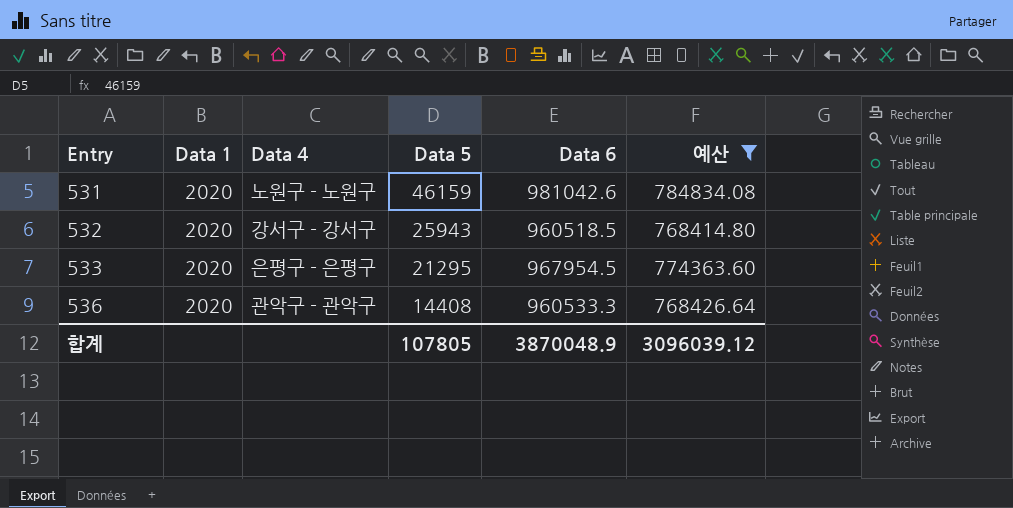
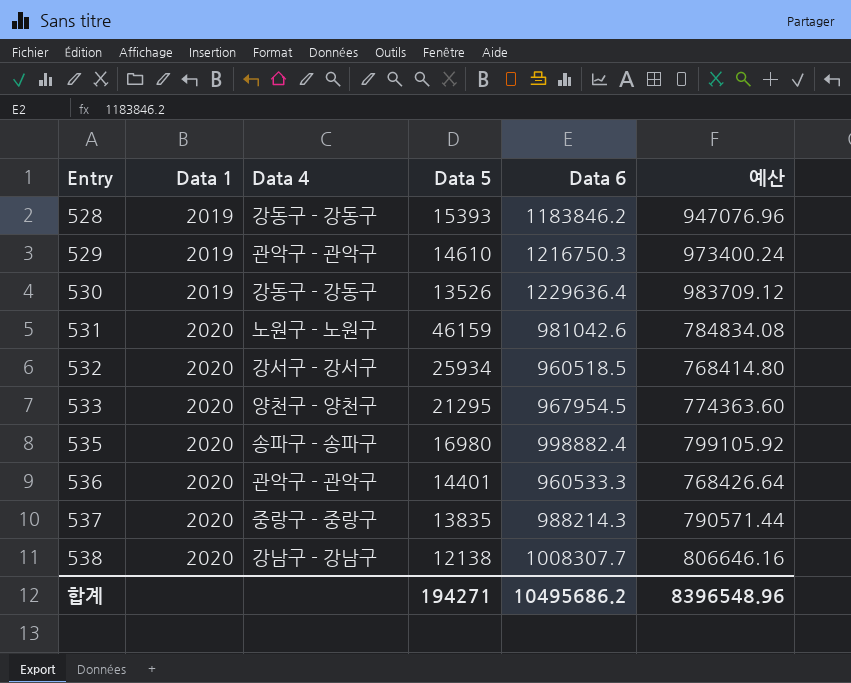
filter: 예산 <= 784834.08 -> none
532 | Data 5: 25943 -> 25934
533 | Data 4: 은평구 - 은평구 -> 양천구 - 양천구
536 | Data 5: 14408 -> 14401
합계 | Data 5: 107805 -> 194271
합계 | Data 6: 3870048.9 -> 10495686.2
합계 | 예산: 3096039.12 -> 8396548.96

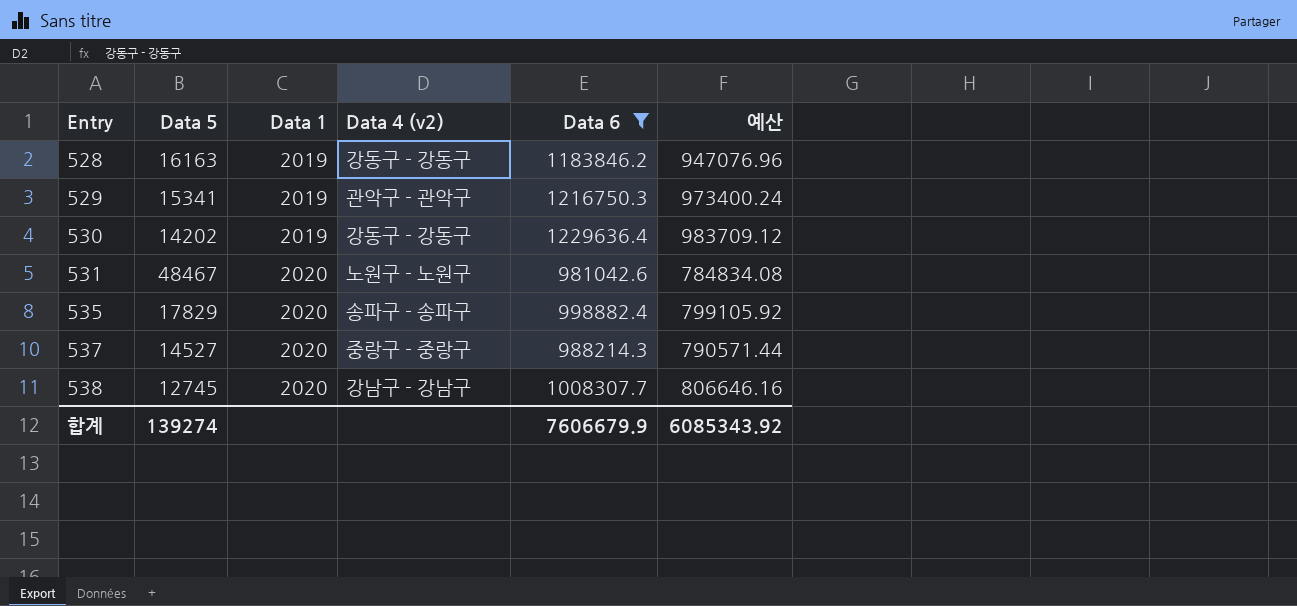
filter: none -> Data 6 >= 981042.6
column Data 5 | position: 4 -> 2
column name: Data 4 -> Data 4 (v2)
528 | Data 5: 15393 -> 16163
529 | Data 5: 14610 -> 15341
530 | Data 5: 13526 -> 14202
531 | Data 5: 46159 -> 48467
535 | Data 5: 16980 -> 17829
537 | Data 5: 13835 -> 14527
538 | Data 5: 12138 -> 12745
합계 | Data 5: 194271 -> 139274
합계 | Data 6: 10495686.2 -> 7606679.9
합계 | 예산: 8396548.96 -> 6085343.92

